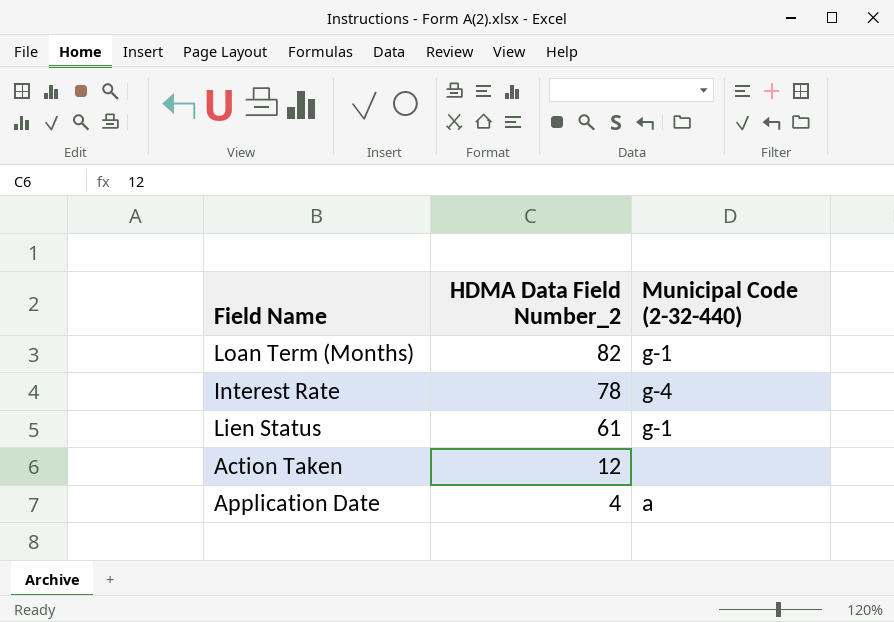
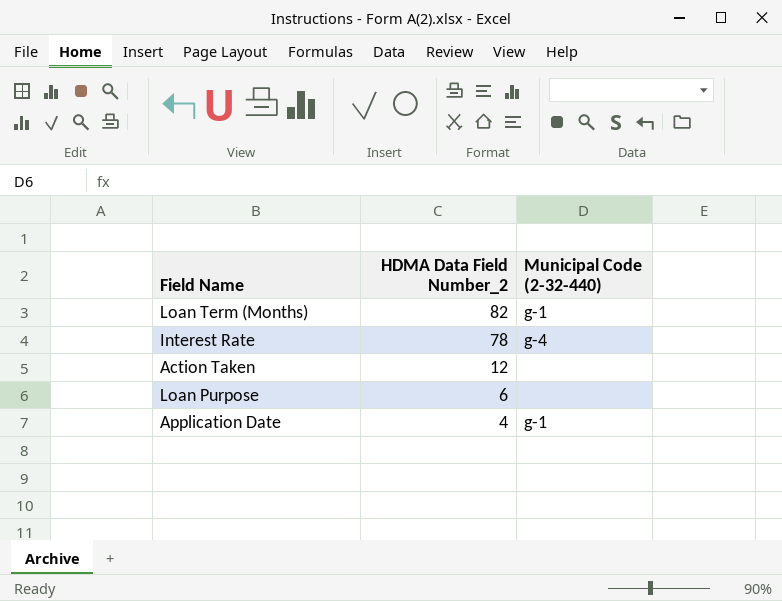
row Lien Status: 61 | g-1 -> none
row Loan Purpose: none -> 6 | none
Application Date | Municipal Code (2-32-440): a -> g-1

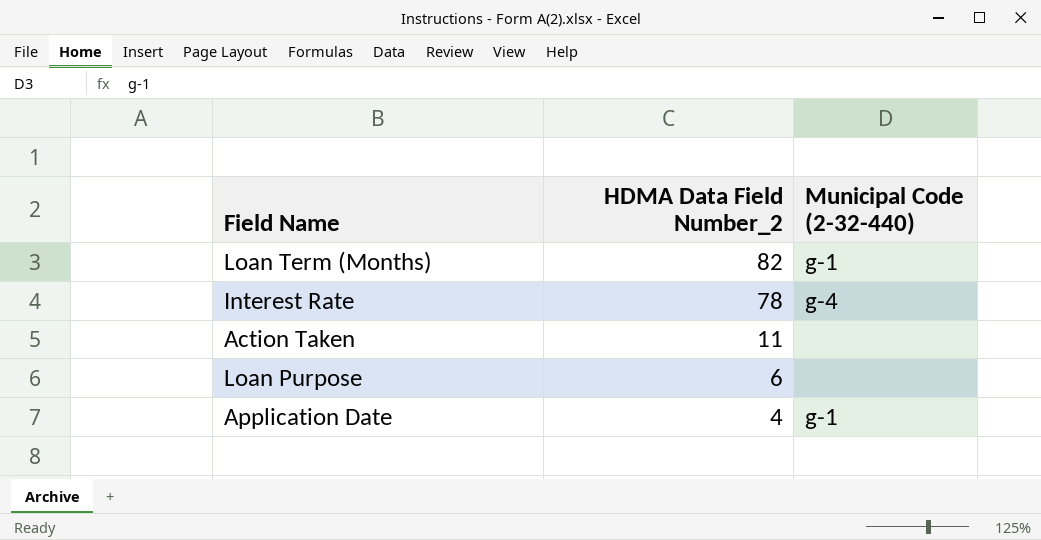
Action Taken | HDMA Data Field Number_2: 12 -> 11

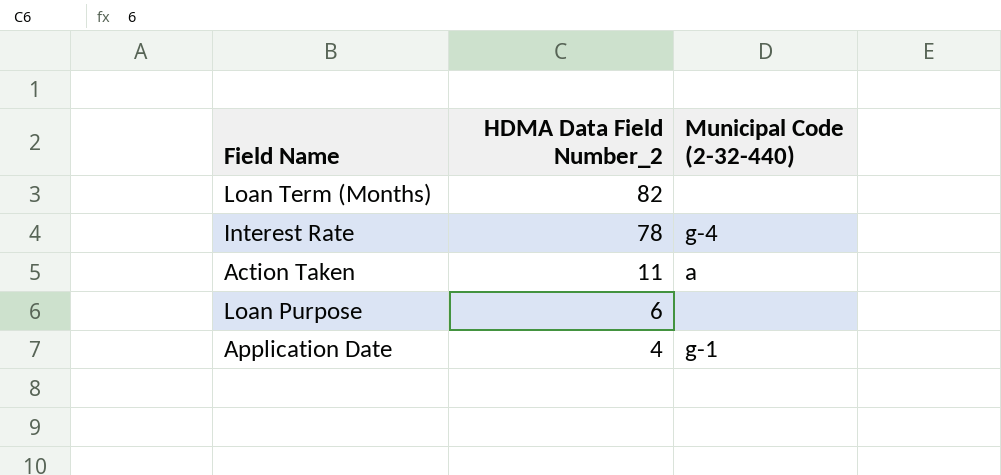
Loan Term (Months) | Municipal Code (2-32-440): g-1 -> none
Action Taken | Municipal Code (2-32-440): none -> a

